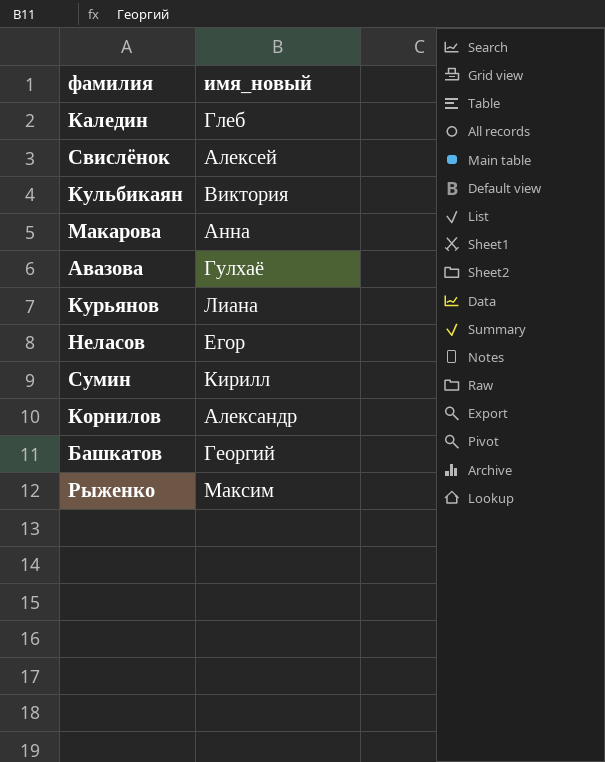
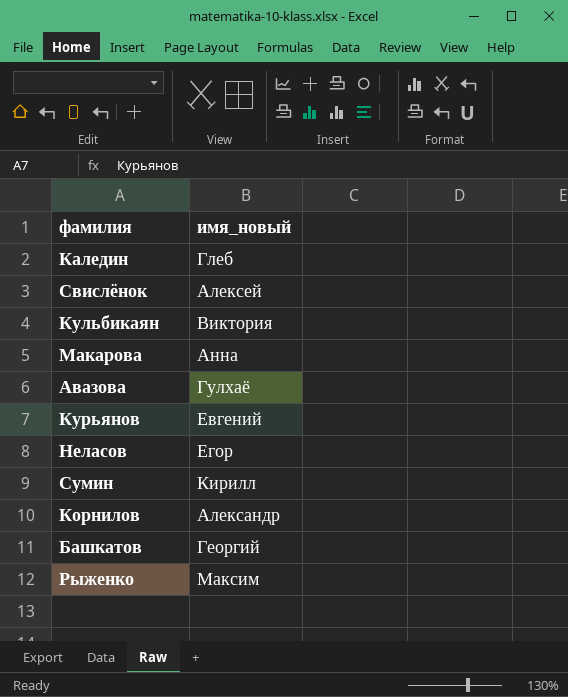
Курьянов | имя_новый: Лиана -> Евгений

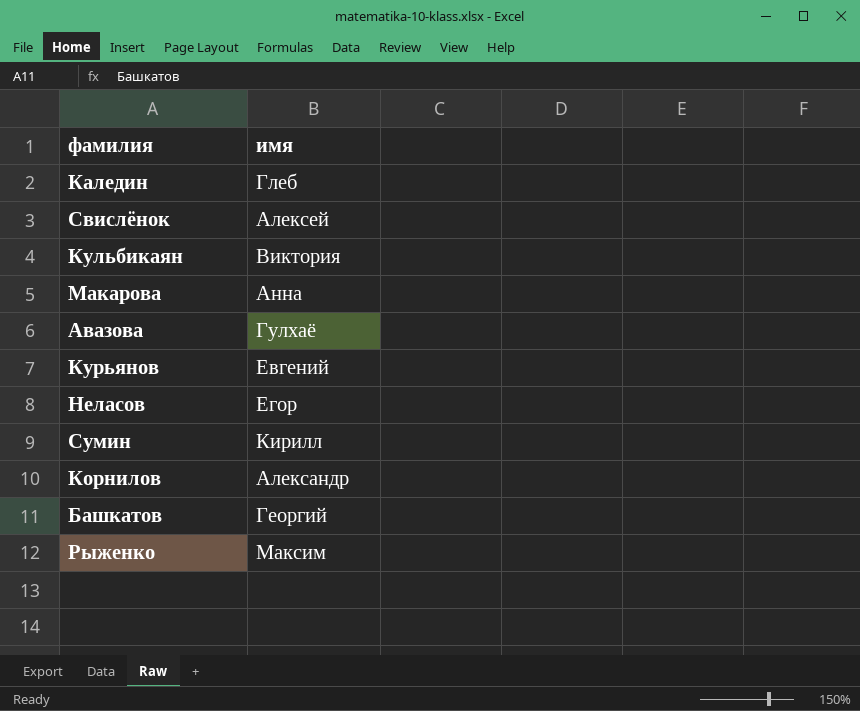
column name: имя_новый -> имя

